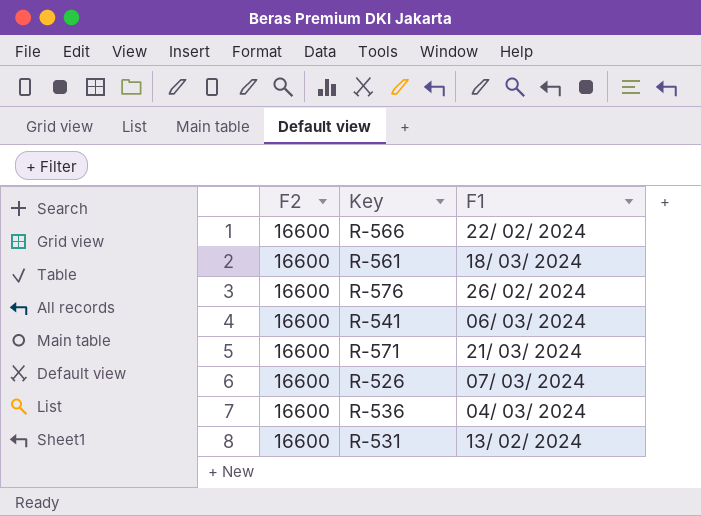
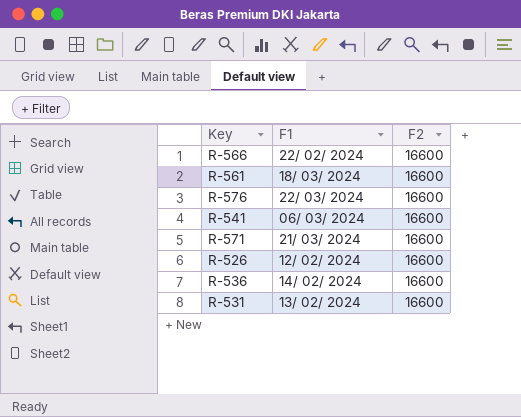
column F2 | position: 1 -> 3
R-576 | F1: 26/ 02/ 2024 -> 22/ 03/ 2024
R-526 | F1: 07/ 03/ 2024 -> 12/ 02/ 2024
R-536 | F1: 04/ 03/ 2024 -> 14/ 02/ 2024

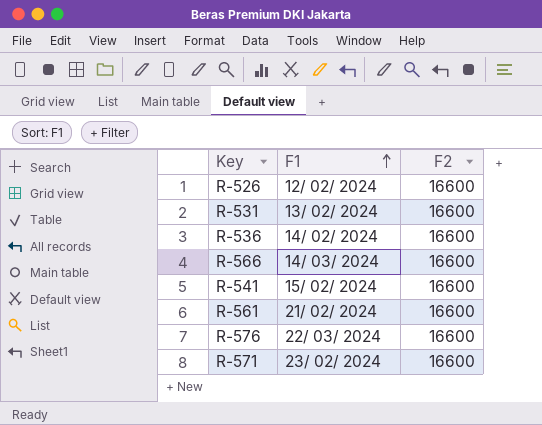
row order: none -> F1 ascending
R-566 | F1: 22/ 02/ 2024 -> 14/ 03/ 2024
R-541 | F1: 06/ 03/ 2024 -> 15/ 02/ 2024
R-561 | F1: 18/ 03/ 2024 -> 21/ 02/ 2024
R-571 | F1: 21/ 03/ 2024 -> 23/ 02/ 2024

